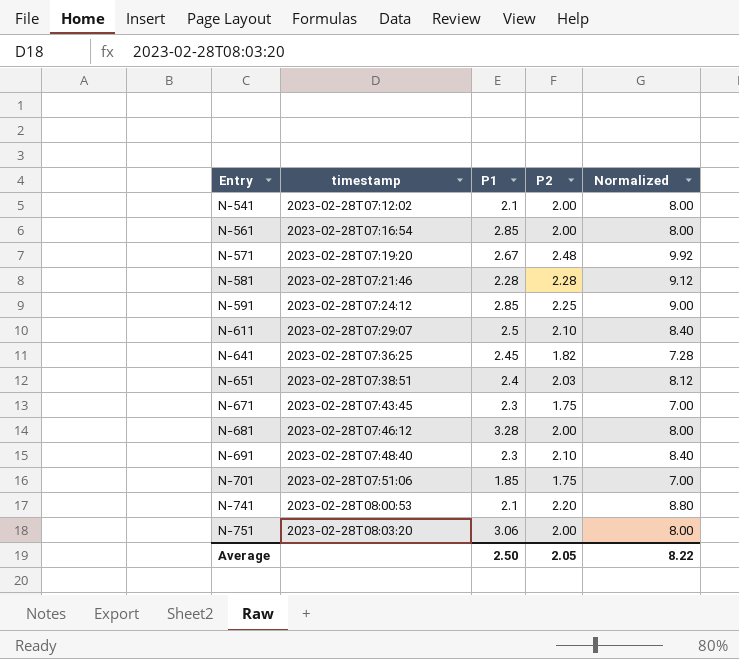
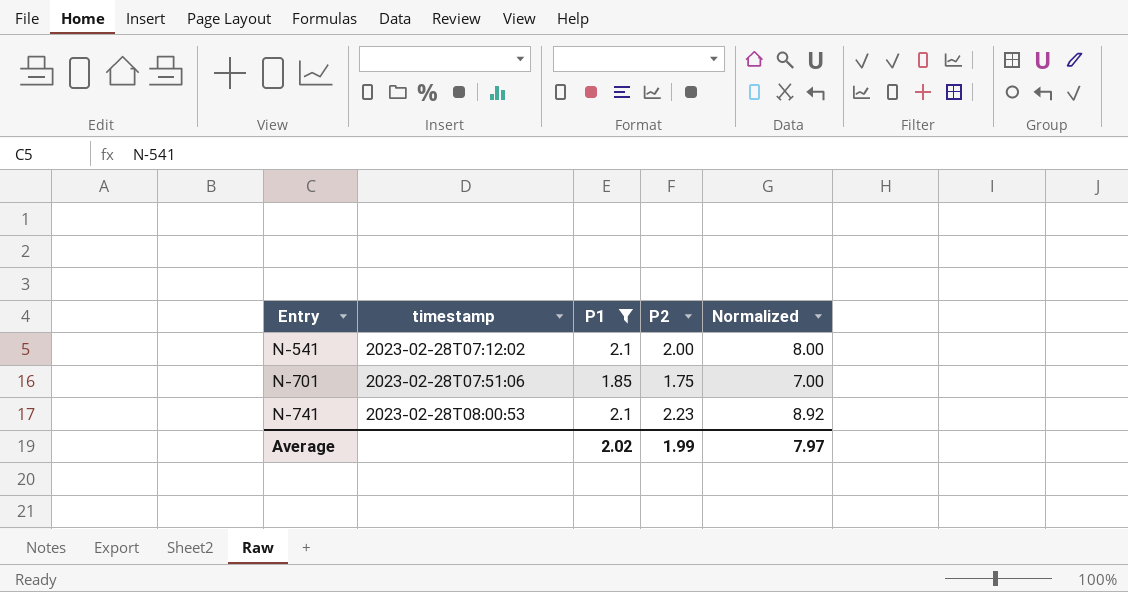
filter: none -> P1 <= 2.1
N-741 | P2: 2.20 -> 2.23
N-741 | Normalized: 8.80 -> 8.92
Average | P1: 2.50 -> 2.02
Average | P2: 2.05 -> 1.99
Average | Normalized: 8.22 -> 7.97

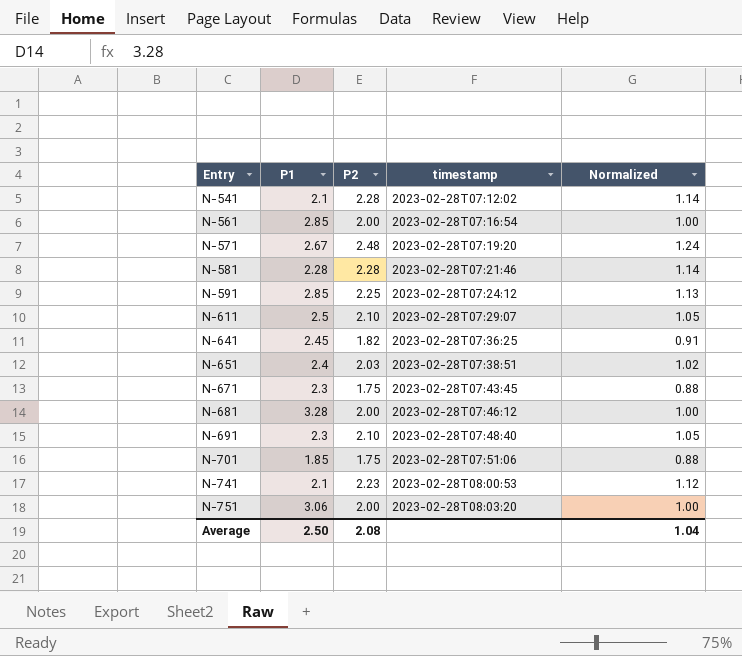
filter: P1 <= 2.1 -> none
column timestamp | position: 2 -> 4
column Normalized | formula: [P2] * 4 -> [P2] * 0.5
N-541 | P2: 2.00 -> 2.28
Average | P1: 2.02 -> 2.50
Average | P2: 1.99 -> 2.08
Average | Normalized: 7.97 -> 1.04

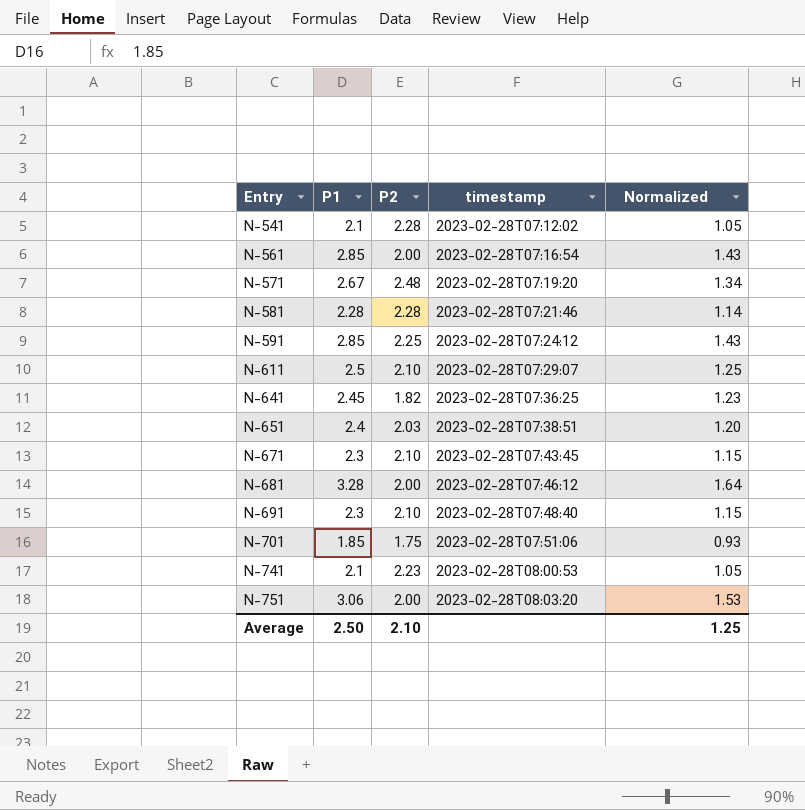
column Normalized | formula: [P2] * 0.5 -> [P1] * 0.5
N-671 | P2: 1.75 -> 2.10
Average | P2: 2.08 -> 2.10
Average | Normalized: 1.04 -> 1.25

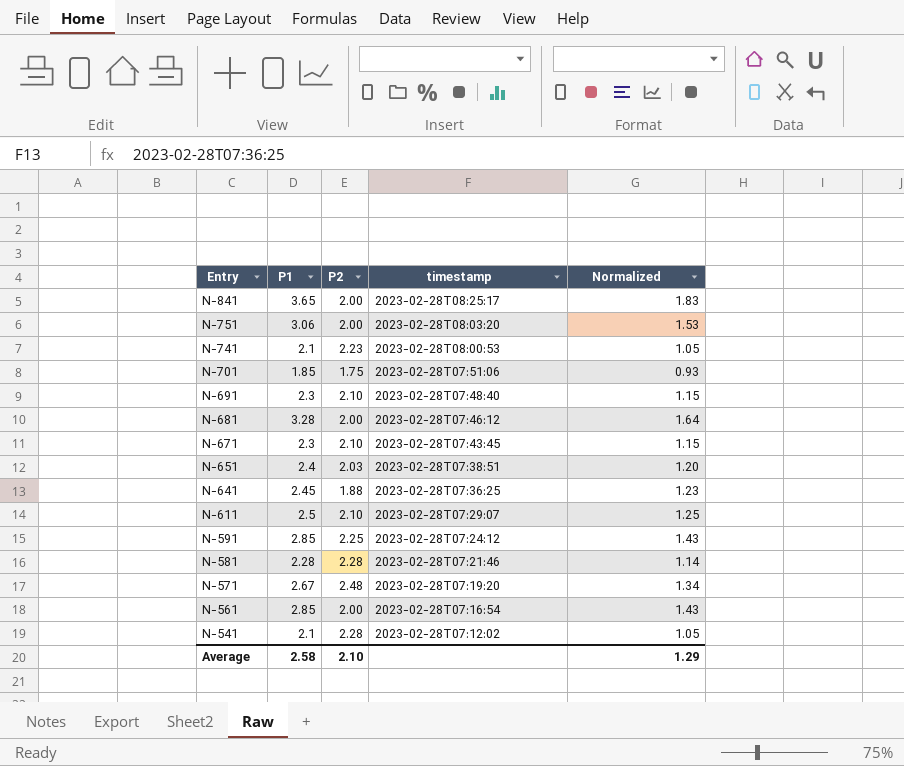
row order: Entry ascending -> Entry descending
row N-841: none -> 3.65 | 2.00 | 2023-02-28T08:25:17 | 1.83
N-641 | P2: 1.82 -> 1.88
Average | P1: 2.50 -> 2.58
Average | Normalized: 1.25 -> 1.29

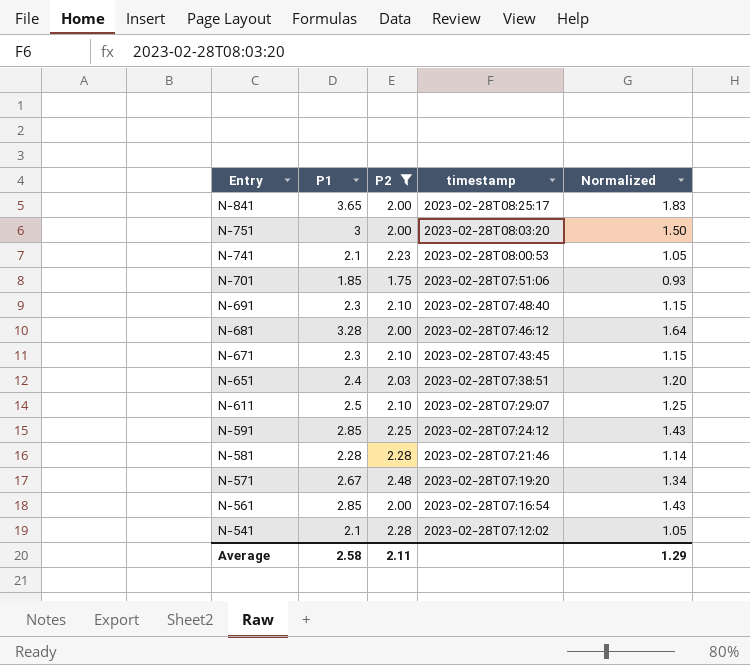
filter: none -> P2 != 1.88
N-751 | P1: 3.06 -> 3
N-751 | Normalized: 1.53 -> 1.50
Average | P2: 2.10 -> 2.11

